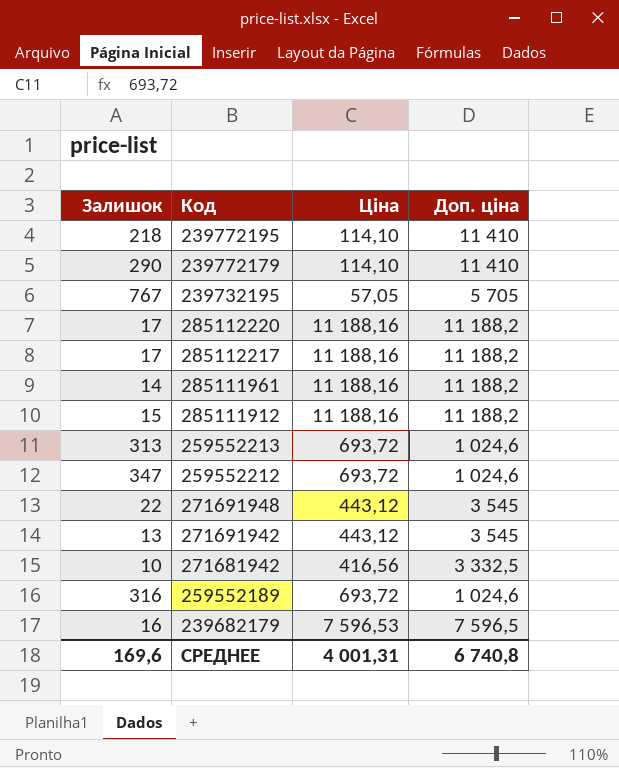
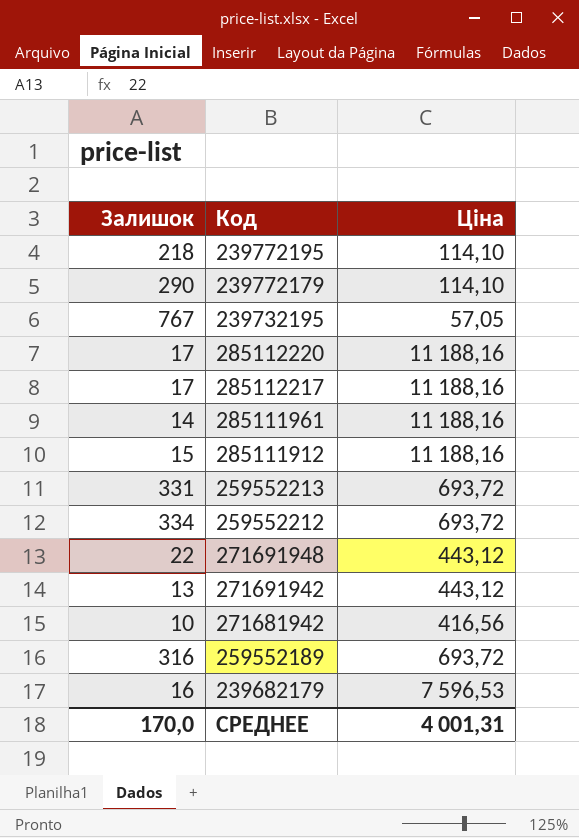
column Доп. ціна | position: 4 -> none
259552213 | Залишок: 313 -> 331
259552212 | Залишок: 347 -> 334
СРЕДНЕЕ | Залишок: 169,6 -> 170,0

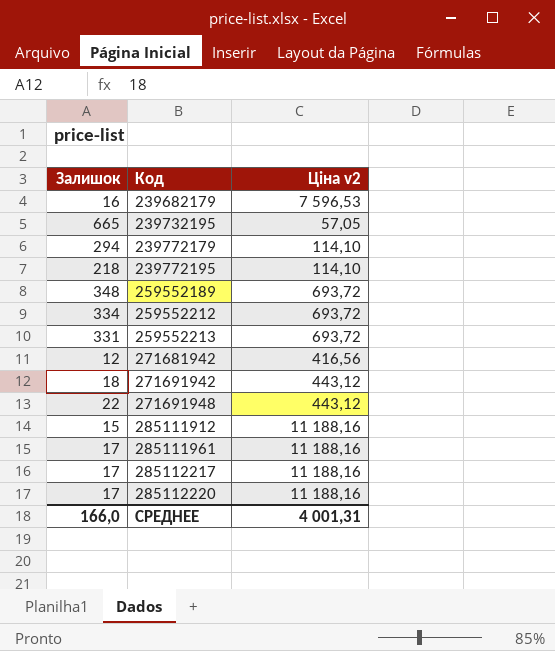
row order: none -> Код ascending
column name: Ціна -> Ціна v2
239732195 | Залишок: 767 -> 665
239772179 | Залишок: 290 -> 294
259552189 | Залишок: 316 -> 348
271681942 | Залишок: 10 -> 12
271691942 | Залишок: 13 -> 18
285111961 | Залишок: 14 -> 17
СРЕДНЕЕ | Залишок: 170,0 -> 166,0

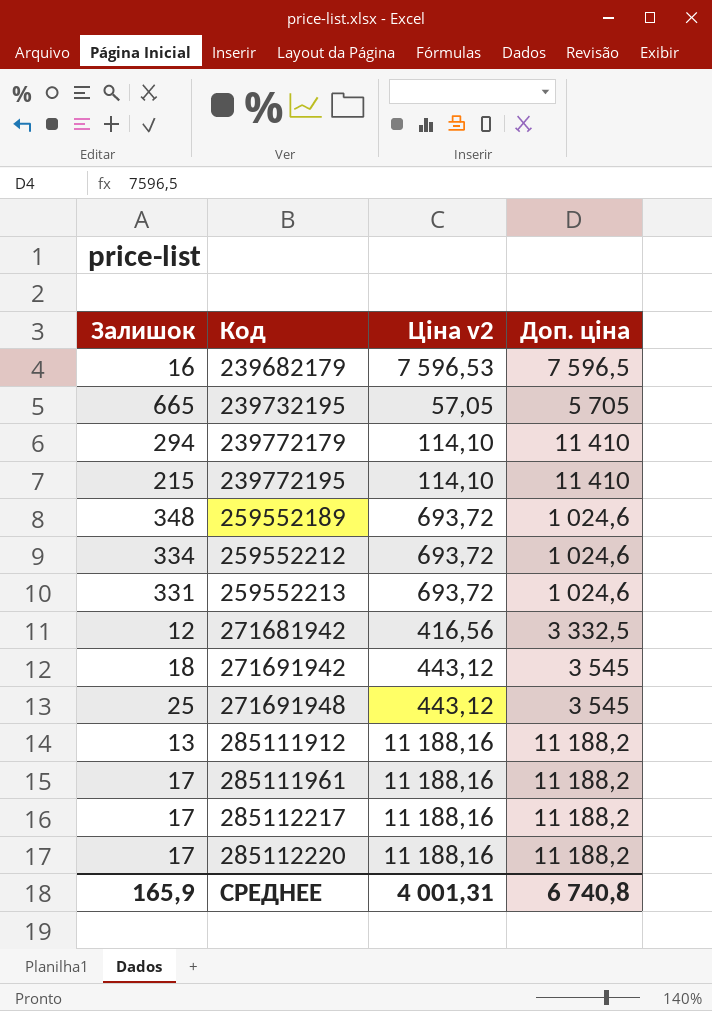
column Доп. ціна | position: none -> 4
239772195 | Залишок: 218 -> 215
271691948 | Залишок: 22 -> 25
285111912 | Залишок: 15 -> 13
СРЕДНЕЕ | Залишок: 166,0 -> 165,9

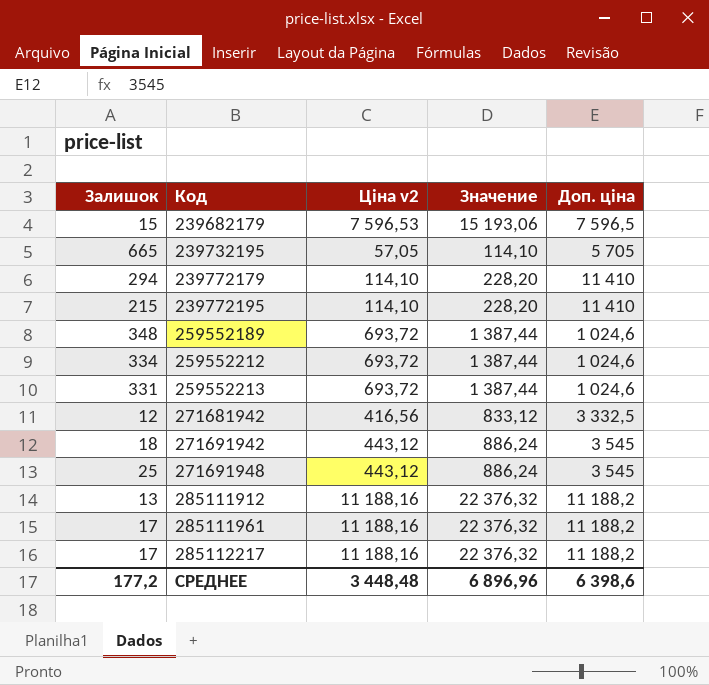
column Значение | formula: none -> [Ціна v2] * 2
row 285112220: 17 | 11 188,16 | 11 188,2 -> none
239682179 | Залишок: 16 -> 15
СРЕДНЕЕ | Залишок: 165,9 -> 177,2
СРЕДНЕЕ | Ціна v2: 4 001,31 -> 3 448,48
СРЕДНЕЕ | Доп. ціна: 6 740,8 -> 6 398,6

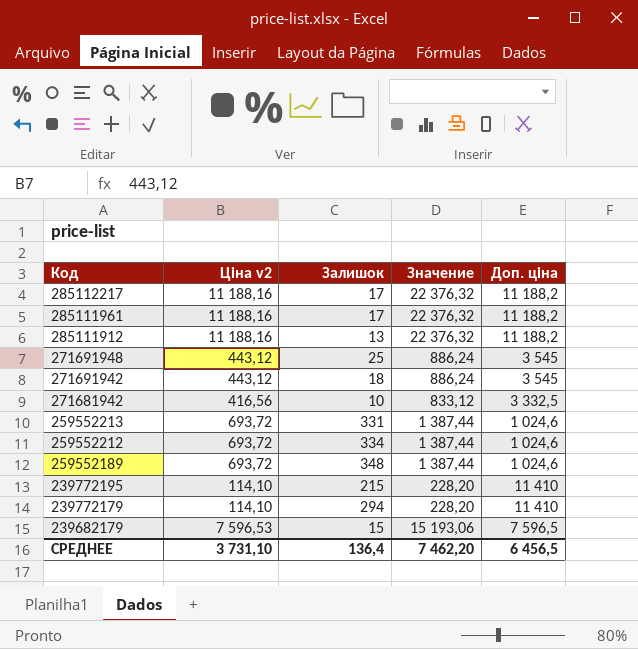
row order: Код ascending -> Код descending
column Залишок | position: 1 -> 3
row 239732195: 665 | 57,05 | 114,10 | 5 705 -> none
271681942 | Залишок: 12 -> 10
СРЕДНЕЕ | Ціна v2: 3 448,48 -> 3 731,10
СРЕДНЕЕ | Залишок: 177,2 -> 136,4
СРЕДНЕЕ | Значение: 6 896,96 -> 7 462,20
СРЕДНЕЕ | Доп. ціна: 6 398,6 -> 6 456,5

